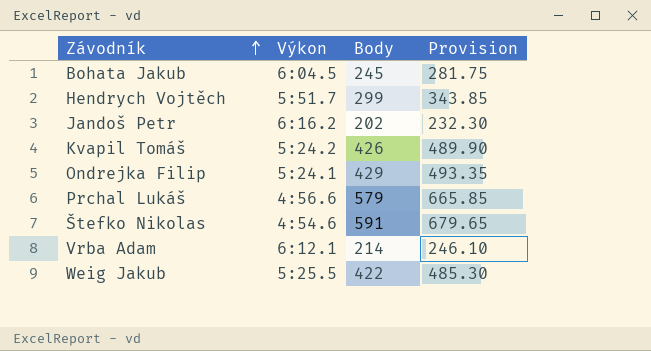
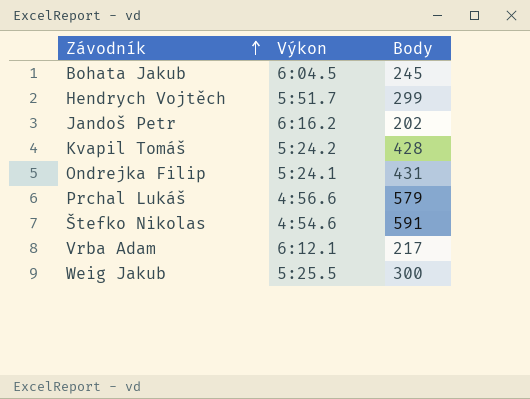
column Provision | formula: [Body] * 1.15 -> none
Kvapil Tomáš | Body: 426 -> 428
Ondrejka Filip | Body: 429 -> 431
Vrba Adam | Body: 214 -> 217
Weig Jakub | Body: 422 -> 300

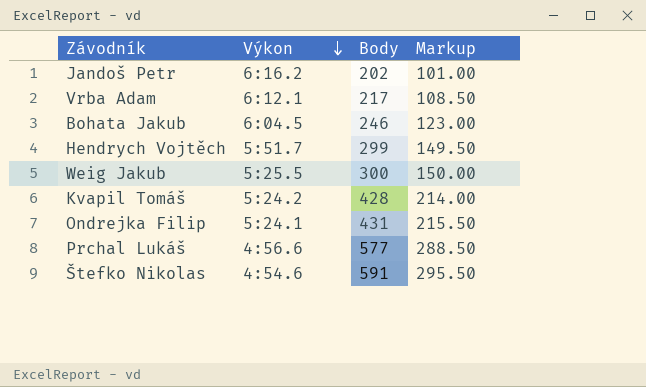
row order: Závodník ascending -> Výkon descending
column Markup | formula: none -> [Body] * 0.5
Bohata Jakub | Body: 245 -> 246
Prchal Lukáš | Body: 579 -> 577

